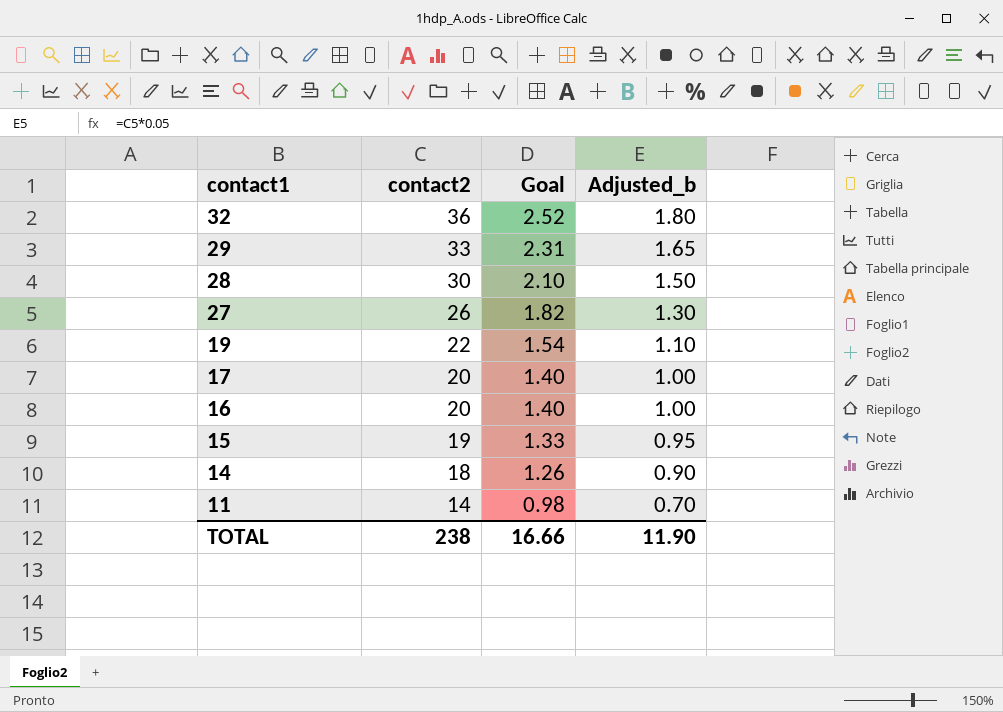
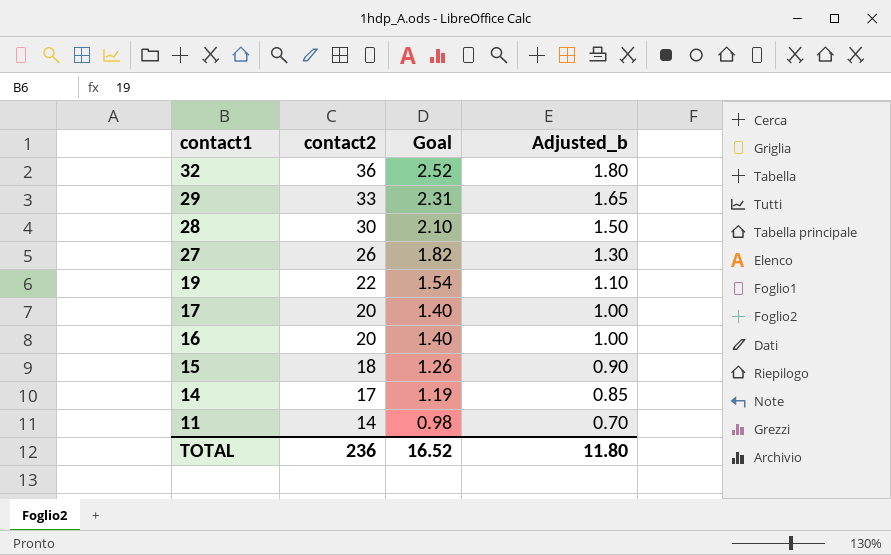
15 | contact2: 19 -> 18
15 | Goal: 1.33 -> 1.26
15 | Adjusted_b: 0.95 -> 0.90
14 | contact2: 18 -> 17
14 | Goal: 1.26 -> 1.19
14 | Adjusted_b: 0.90 -> 0.85
TOTAL | contact2: 238 -> 236
TOTAL | Goal: 16.66 -> 16.52
TOTAL | Adjusted_b: 11.90 -> 11.80

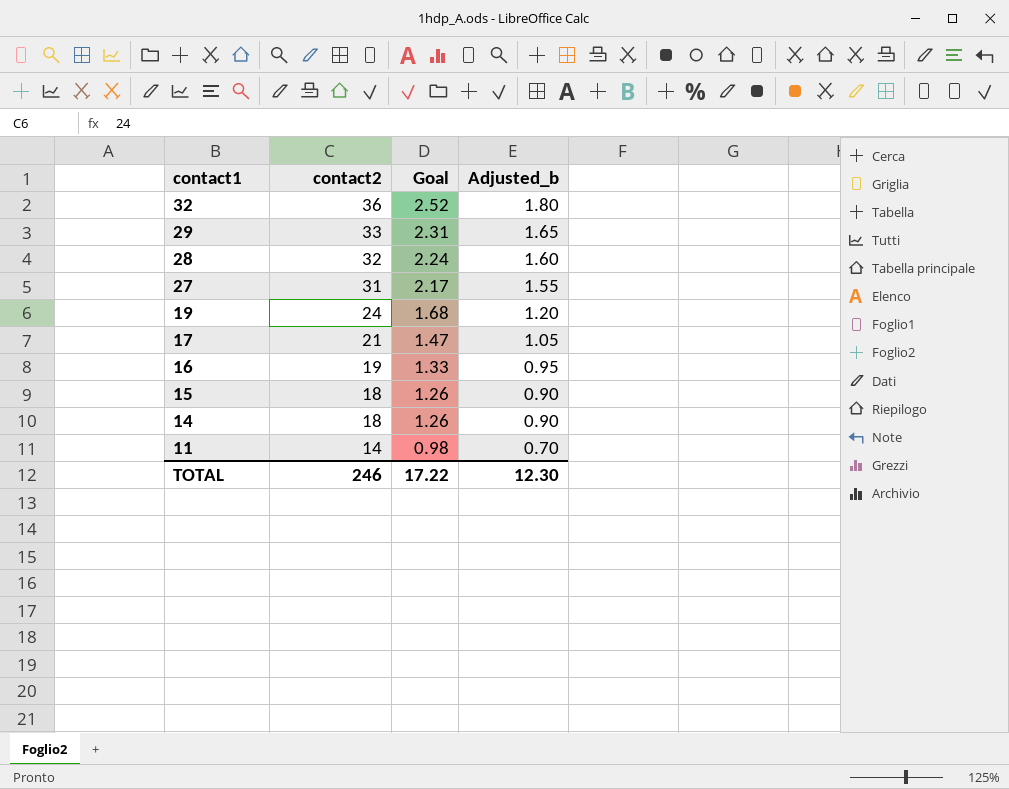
28 | contact2: 30 -> 32
28 | Goal: 2.10 -> 2.24
28 | Adjusted_b: 1.50 -> 1.60
27 | contact2: 26 -> 31
27 | Goal: 1.82 -> 2.17
27 | Adjusted_b: 1.30 -> 1.55
19 | contact2: 22 -> 24
19 | Goal: 1.54 -> 1.68
19 | Adjusted_b: 1.10 -> 1.20
17 | contact2: 20 -> 21
17 | Goal: 1.40 -> 1.47
17 | Adjusted_b: 1.00 -> 1.05
16 | contact2: 20 -> 19
16 | Goal: 1.40 -> 1.33
16 | Adjusted_b: 1.00 -> 0.95
14 | contact2: 17 -> 18
14 | Goal: 1.19 -> 1.26
14 | Adjusted_b: 0.85 -> 0.90
TOTAL | contact2: 236 -> 246
TOTAL | Goal: 16.52 -> 17.22
TOTAL | Adjusted_b: 11.80 -> 12.30

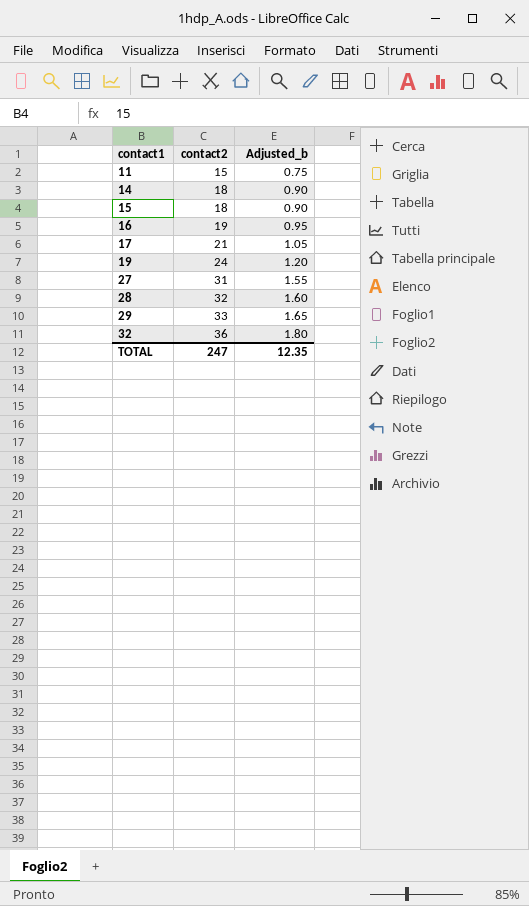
row order: contact1 descending -> contact1 ascending
column Goal | formula: [contact2] * 0.07 -> none
11 | contact2: 14 -> 15
11 | Adjusted_b: 0.70 -> 0.75
TOTAL | contact2: 246 -> 247
TOTAL | Adjusted_b: 12.30 -> 12.35

